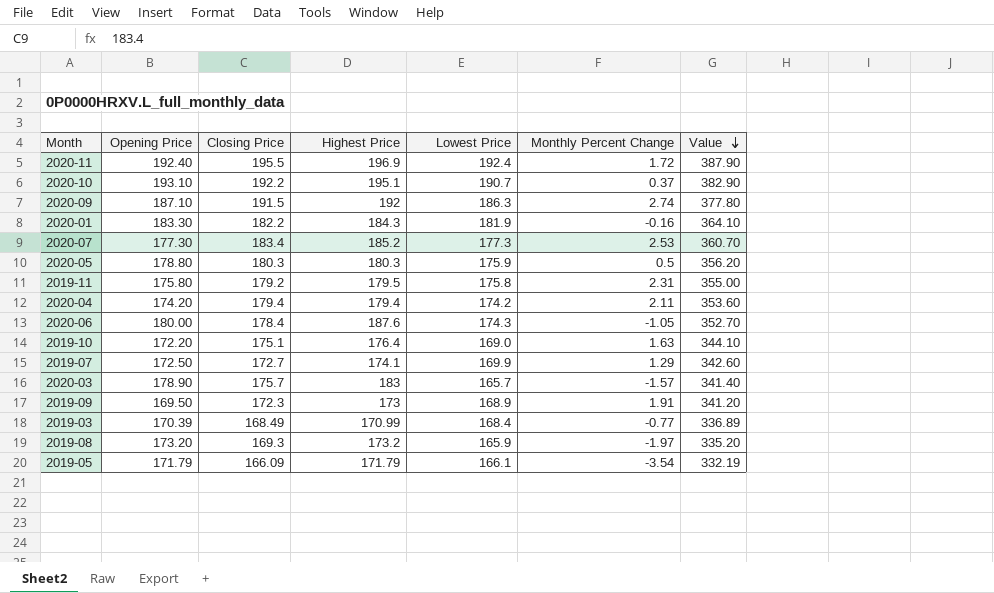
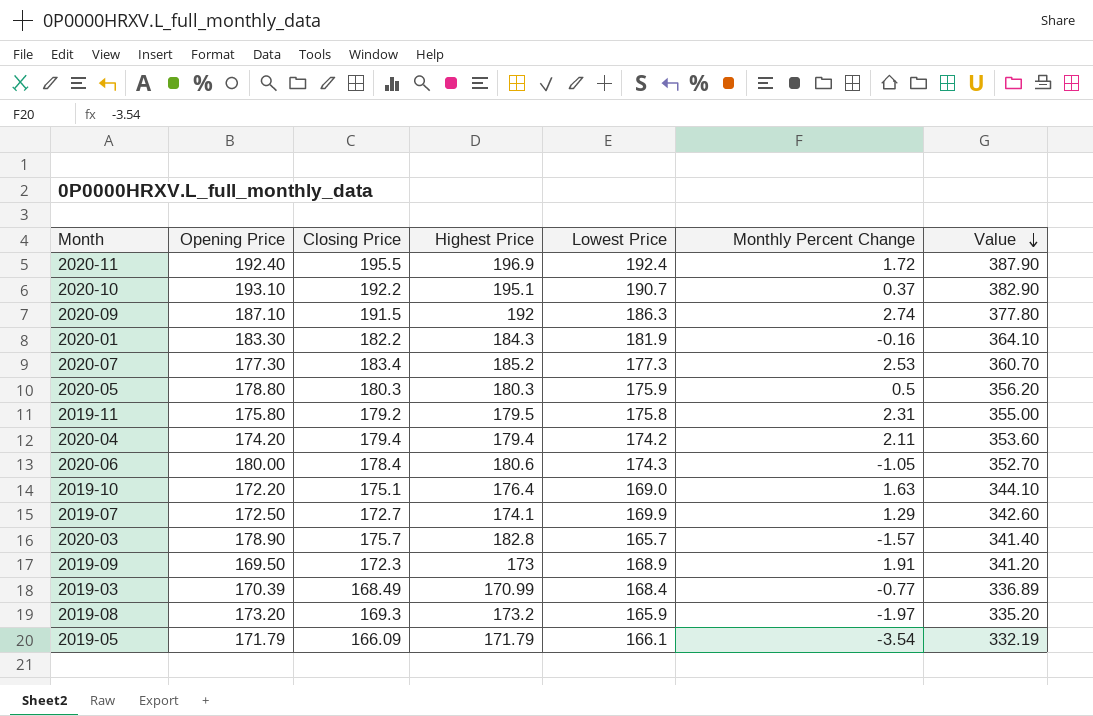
2020-06 | Highest Price: 187.6 -> 180.6
2020-03 | Highest Price: 183 -> 182.8

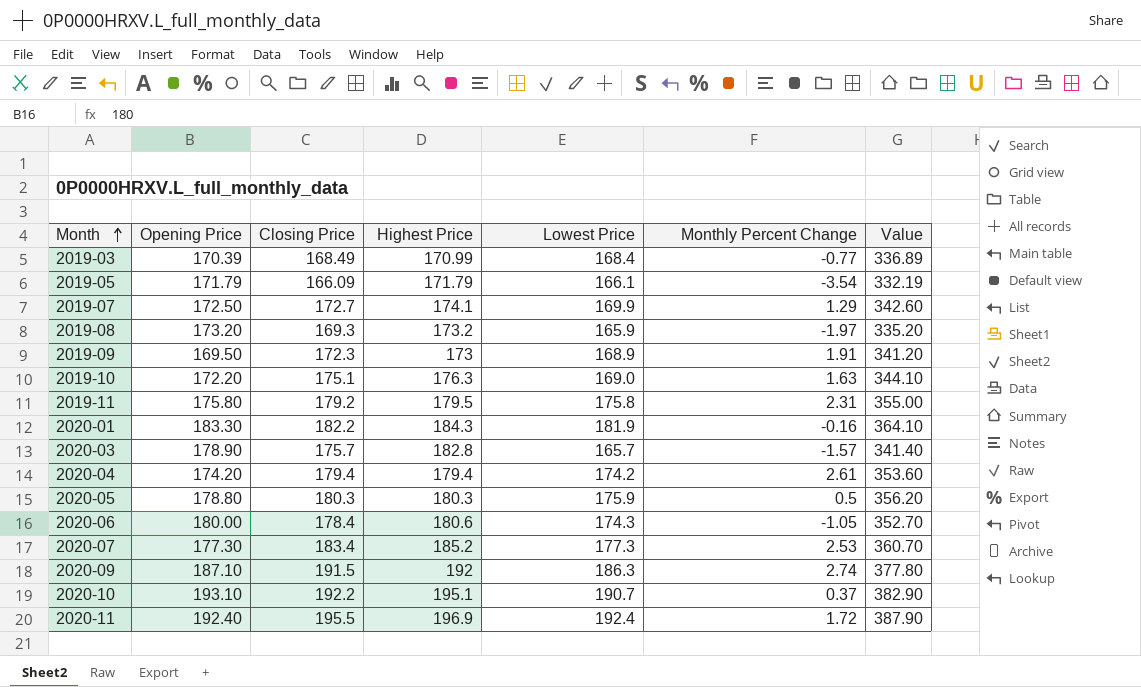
row order: Value descending -> Month ascending
2019-10 | Highest Price: 176.4 -> 176.3
2020-04 | Monthly Percent Change: 2.11 -> 2.61

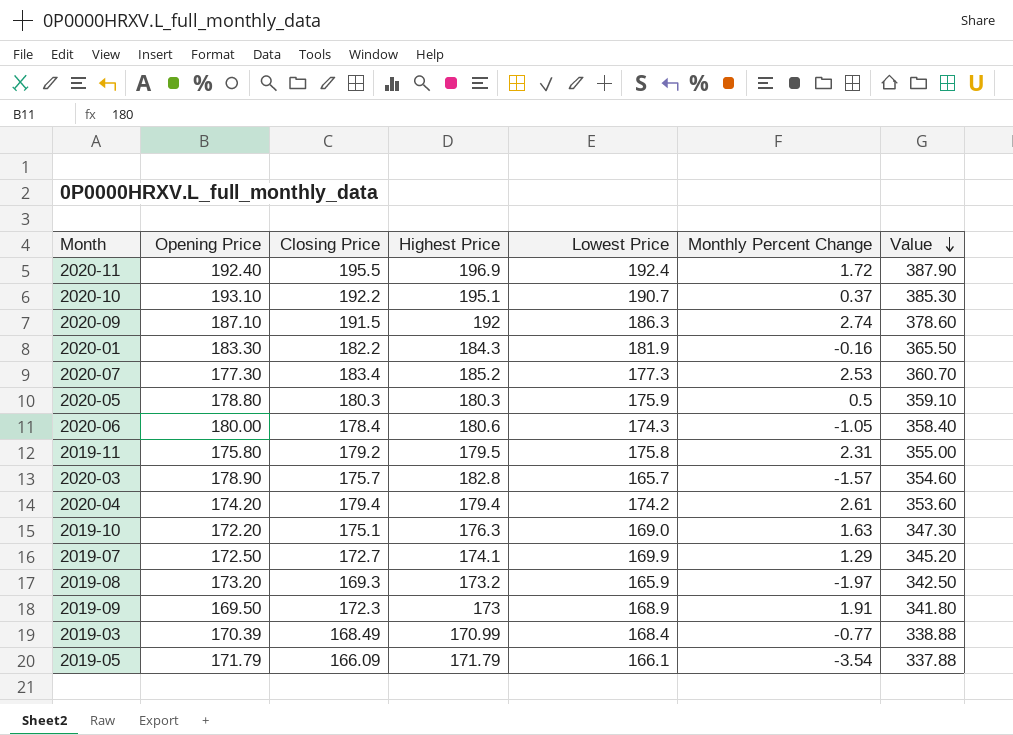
row order: Month ascending -> Value descending
column Value | formula: [Closing Price] + [Lowest Price] -> [Opening Price] + [Closing Price]

